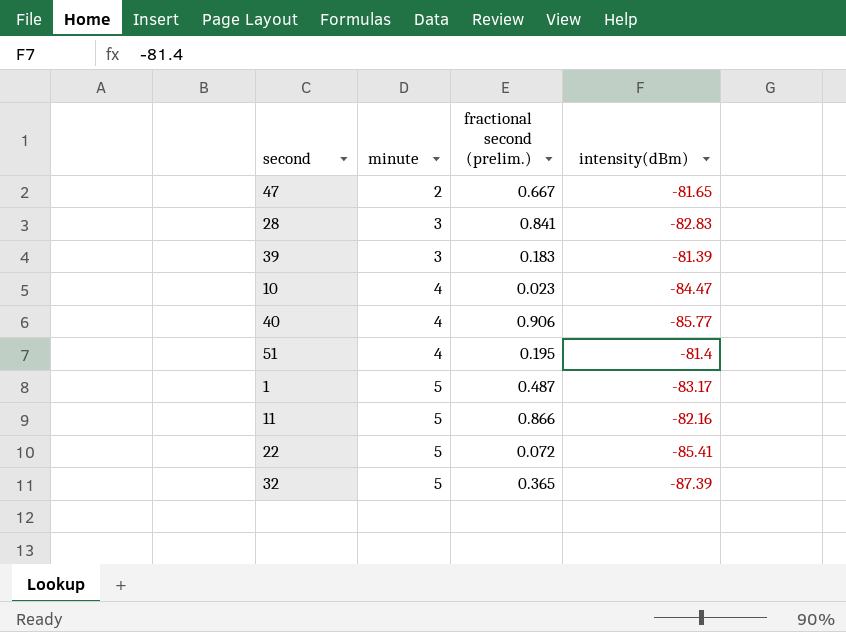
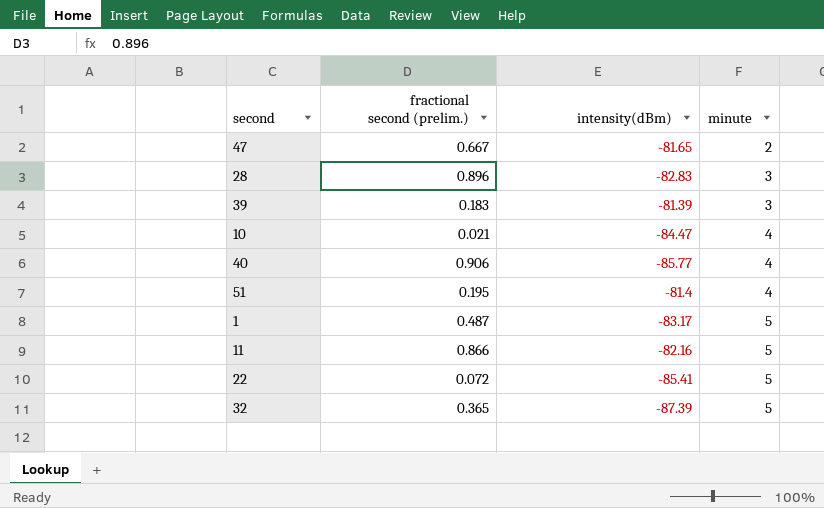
column minute | position: 2 -> 4
28 | fractional second (prelim.): 0.841 -> 0.896
10 | fractional second (prelim.): 0.023 -> 0.021

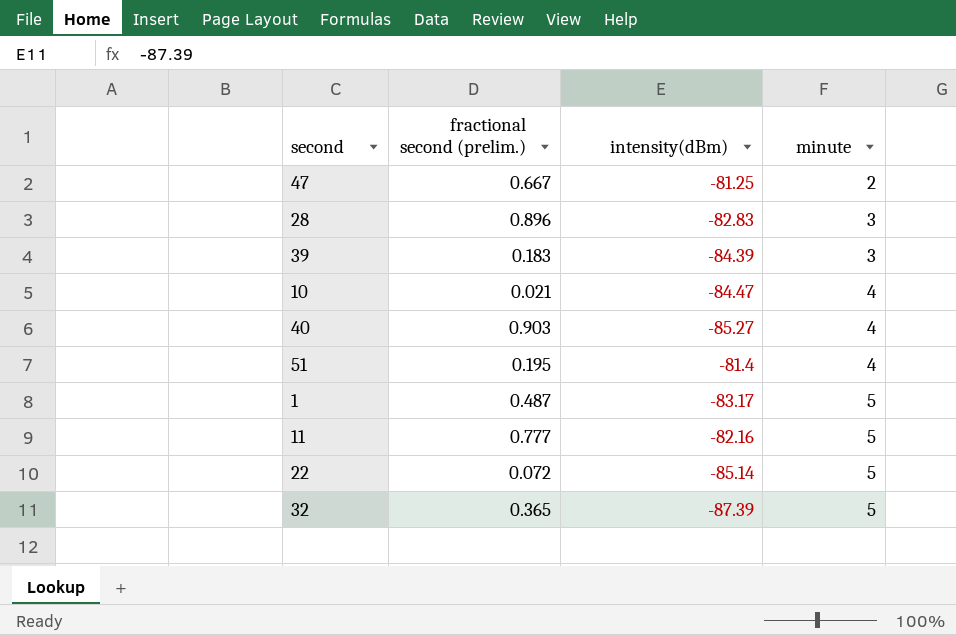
47 | intensity(dBm): -81.65 -> -81.25
39 | intensity(dBm): -81.39 -> -84.39
40 | fractional second (prelim.): 0.906 -> 0.903
40 | intensity(dBm): -85.77 -> -85.27
11 | fractional second (prelim.): 0.866 -> 0.777
22 | intensity(dBm): -85.41 -> -85.14

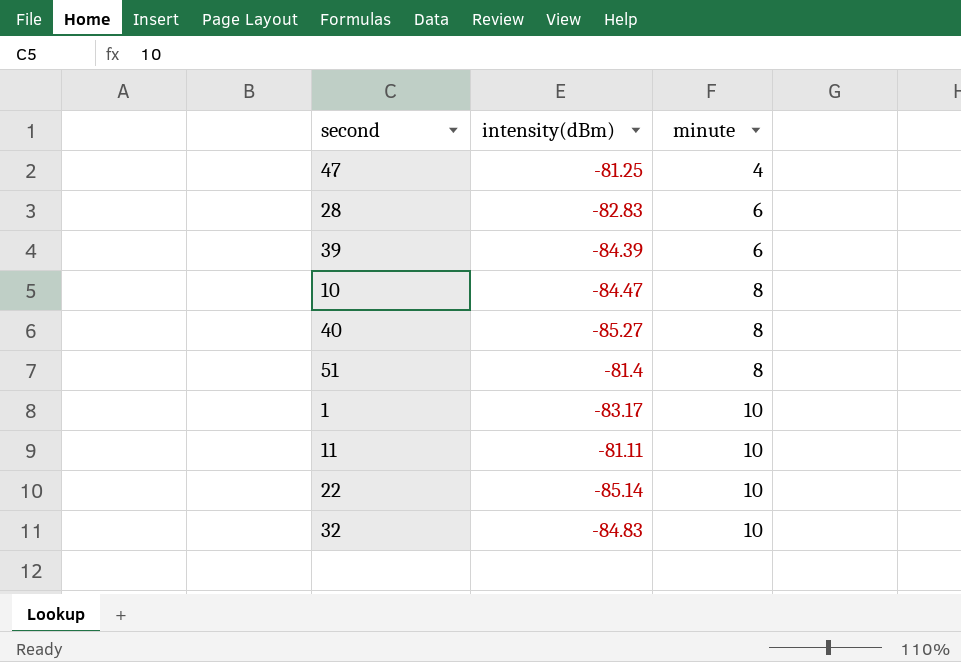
column fractional second (prelim.) | position: 2 -> none
47 | minute: 2 -> 4
28 | minute: 3 -> 6
39 | minute: 3 -> 6
10 | minute: 4 -> 8
40 | minute: 4 -> 8
51 | minute: 4 -> 8
1 | minute: 5 -> 10
11 | intensity(dBm): -82.16 -> -81.11
11 | minute: 5 -> 10
22 | minute: 5 -> 10
32 | intensity(dBm): -87.39 -> -84.83
32 | minute: 5 -> 10

